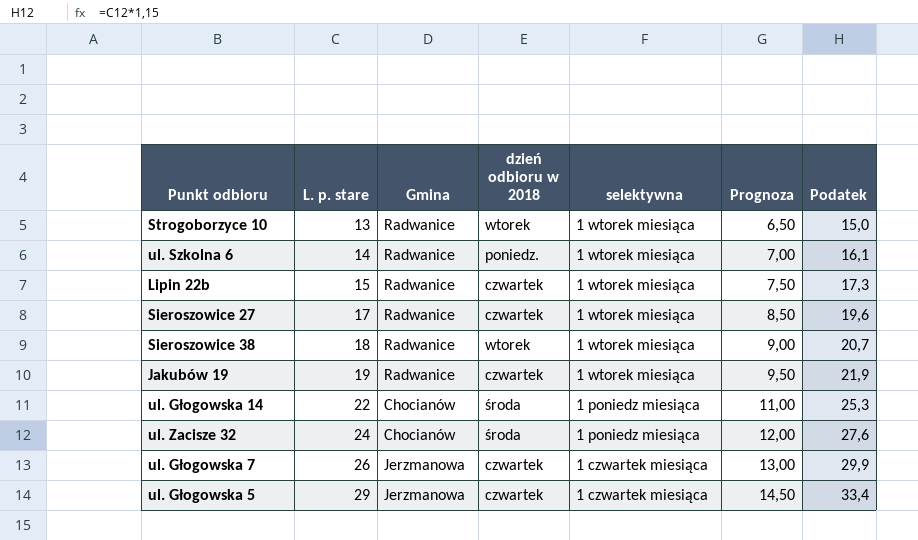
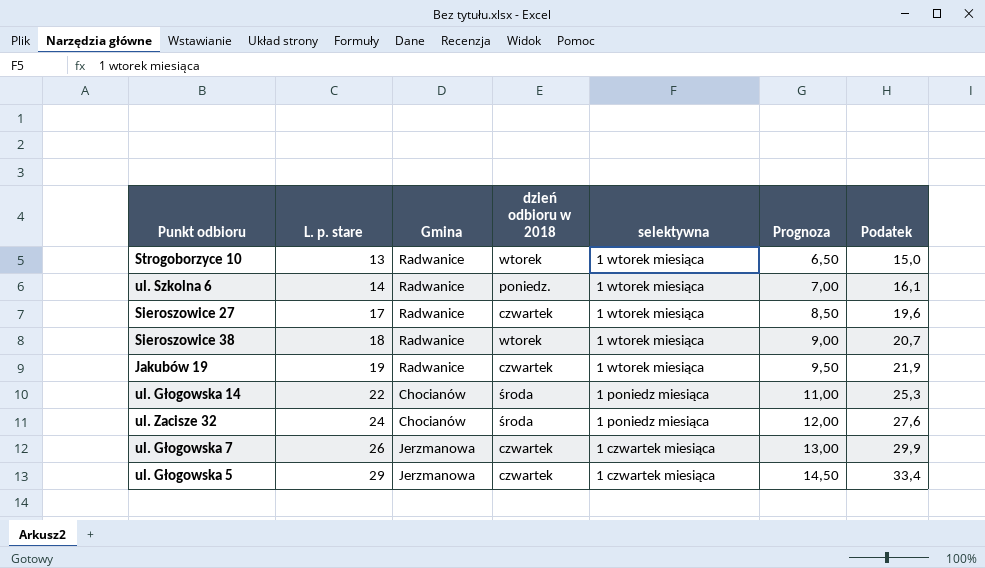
row Lipin 22b: 15 | Radwanice | czwartek | 1 wtorek miesiąca | 7,50 | 17,3 -> none

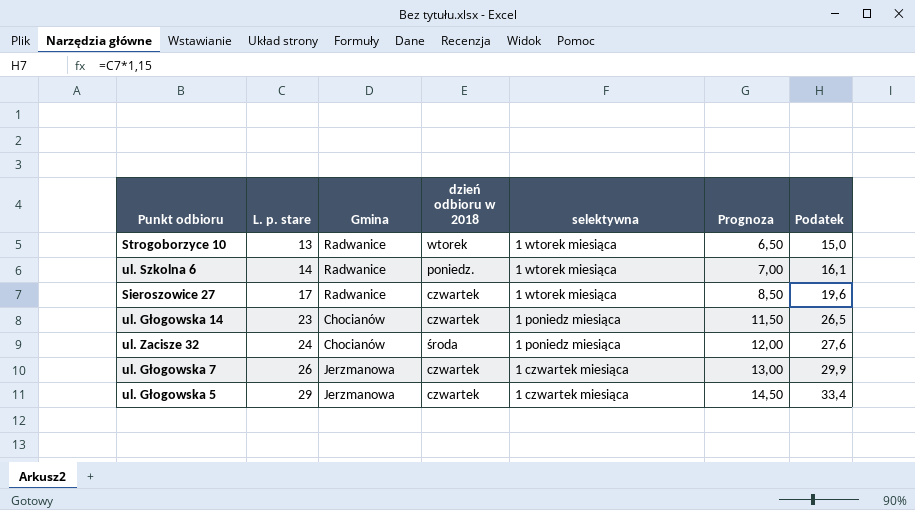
row Sieroszowice 38: 18 | Radwanice | wtorek | 1 wtorek miesiąca | 9,00 | 20,7 -> none
row Jakubów 19: 19 | Radwanice | czwartek | 1 wtorek miesiąca | 9,50 | 21,9 -> none
ul. Głogowska 14 | L. p. stare: 22 -> 23
ul. Głogowska 14 | dzień odbioru w 2018: środa -> czwartek
ul. Głogowska 14 | Prognoza: 11,00 -> 11,50
ul. Głogowska 14 | Podatek: 25,3 -> 26,5

